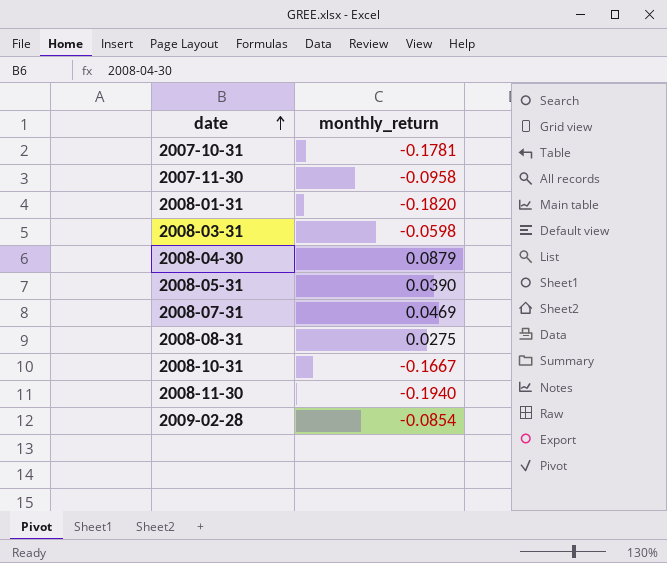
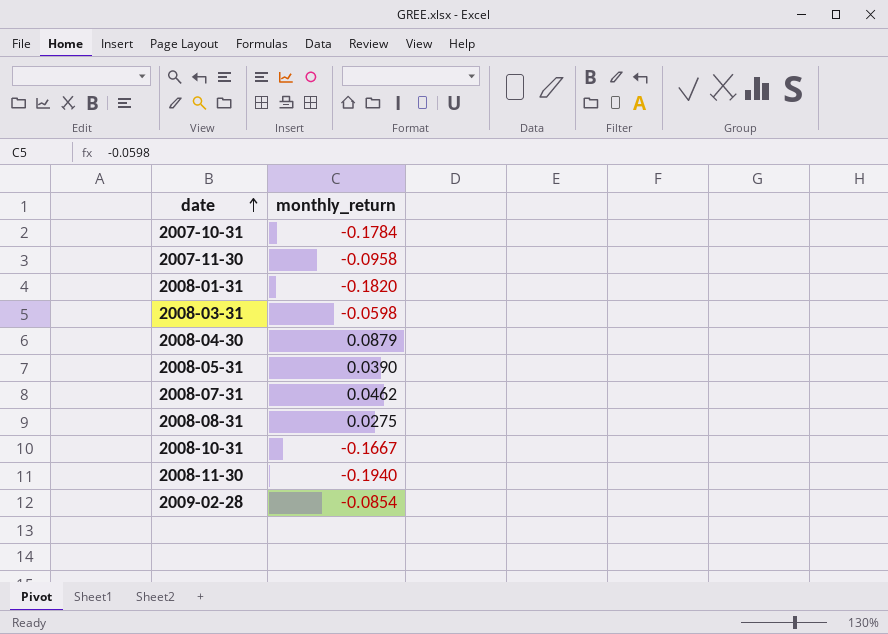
2007-10-31 | monthly_return: -0.1781 -> -0.1784
2008-07-31 | monthly_return: 0.0469 -> 0.0462

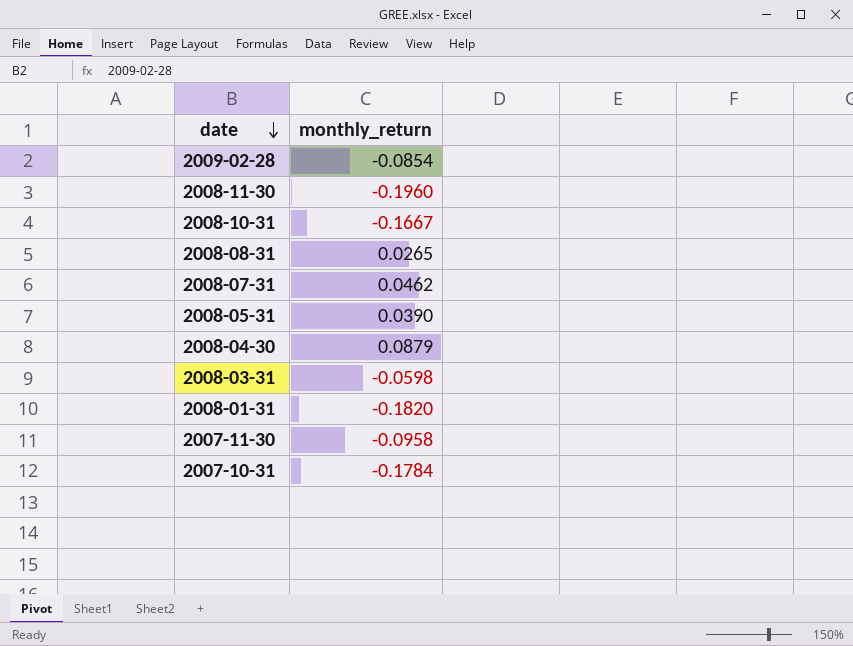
row order: date ascending -> date descending
2008-11-30 | monthly_return: -0.1940 -> -0.1960
2008-08-31 | monthly_return: 0.0275 -> 0.0265

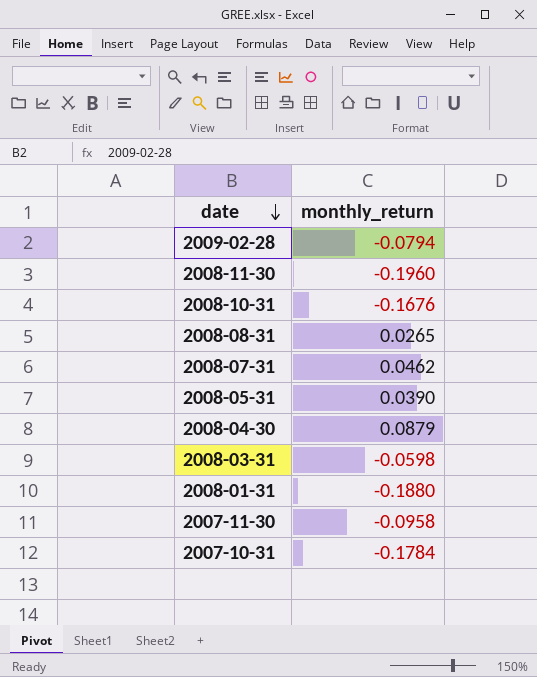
2009-02-28 | monthly_return: -0.0854 -> -0.0794
2008-10-31 | monthly_return: -0.1667 -> -0.1676
2008-01-31 | monthly_return: -0.1820 -> -0.1880

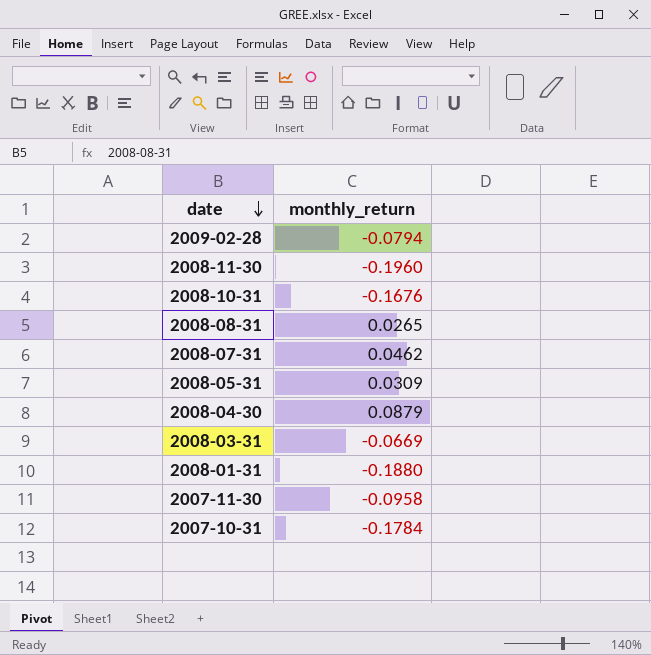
2008-05-31 | monthly_return: 0.0390 -> 0.0309
2008-03-31 | monthly_return: -0.0598 -> -0.0669

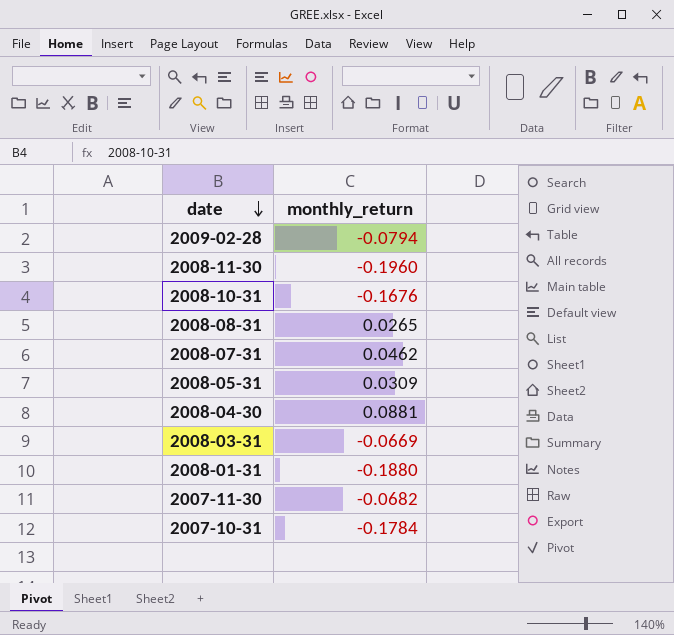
2008-04-30 | monthly_return: 0.0879 -> 0.0881
2007-11-30 | monthly_return: -0.0958 -> -0.0682

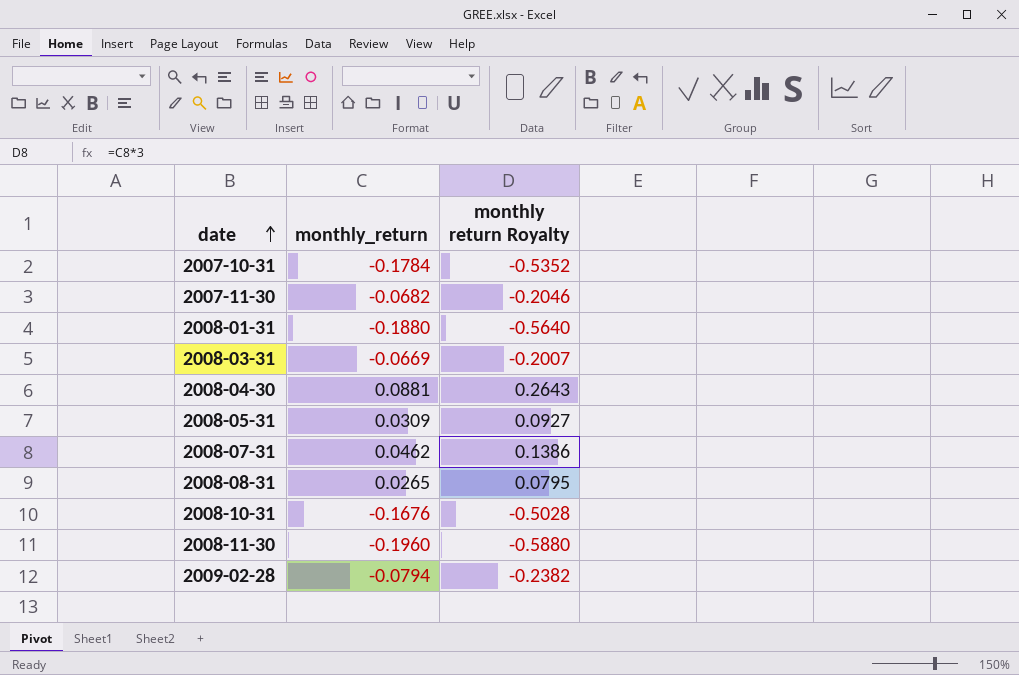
row order: date descending -> date ascending
column monthly return Royalty | formula: none -> [monthly_return] * 3

